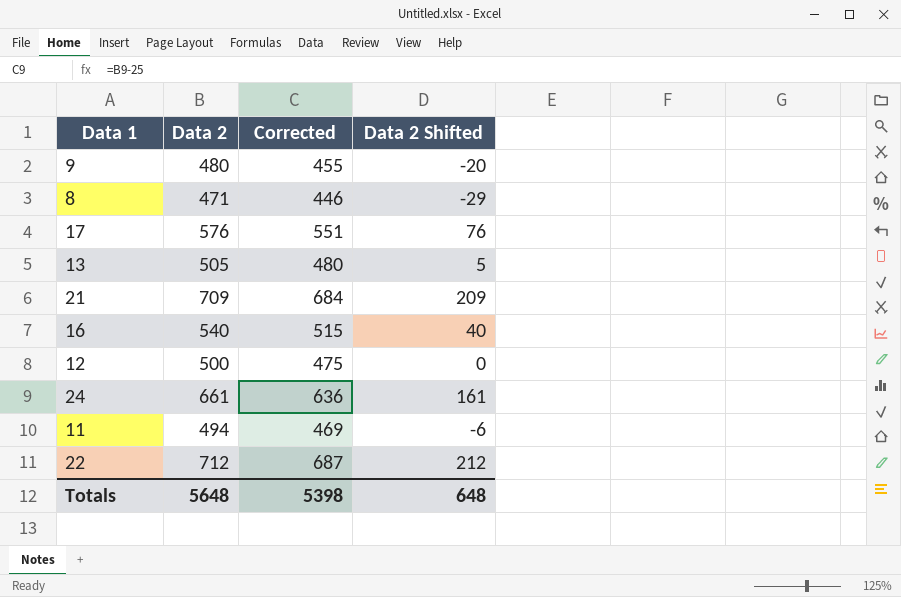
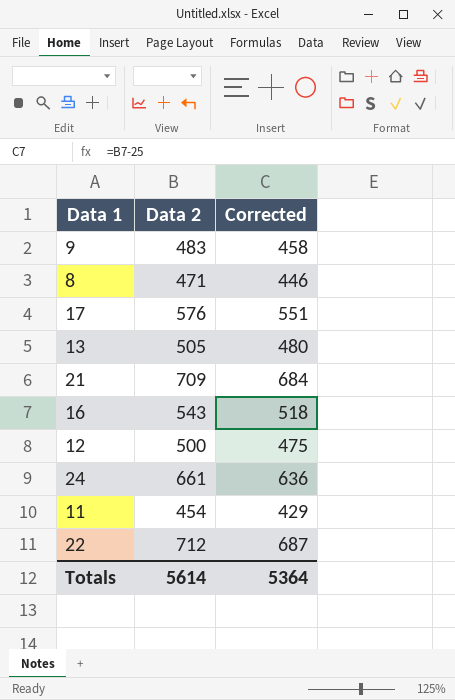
column Data 2 Shifted | formula: [Data 2] - 500 -> none
9 | Data 2: 480 -> 483
9 | Corrected: 455 -> 458
16 | Data 2: 540 -> 543
16 | Corrected: 515 -> 518
11 | Data 2: 494 -> 454
11 | Corrected: 469 -> 429
Totals | Data 2: 5648 -> 5614
Totals | Corrected: 5398 -> 5364

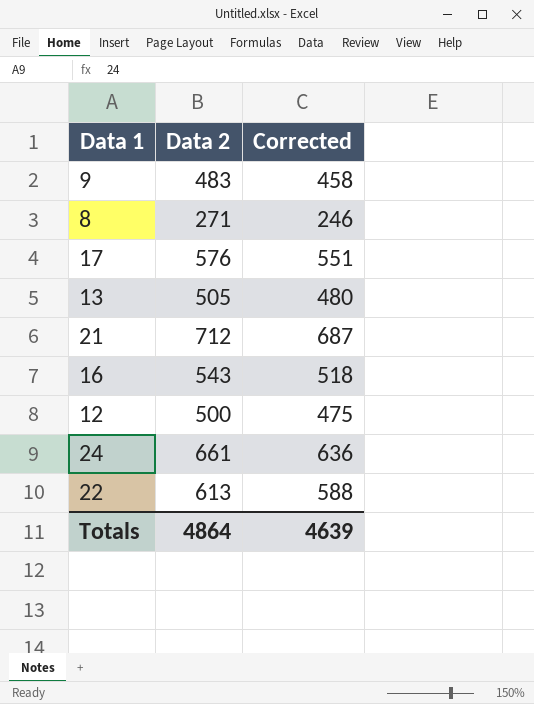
row 11: 454 | 429 -> none
8 | Data 2: 471 -> 271
8 | Corrected: 446 -> 246
21 | Data 2: 709 -> 712
21 | Corrected: 684 -> 687
22 | Data 2: 712 -> 613
22 | Corrected: 687 -> 588
Totals | Data 2: 5614 -> 4864
Totals | Corrected: 5364 -> 4639

